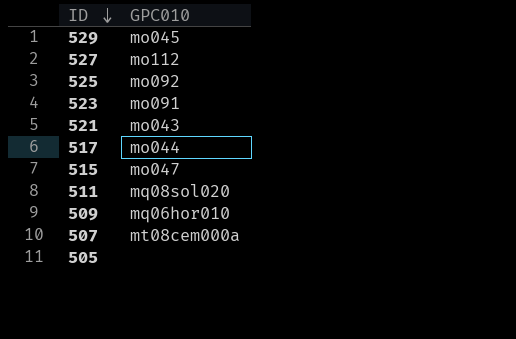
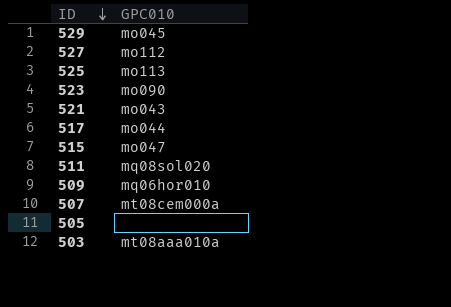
525 | GPC010: mo092 -> mo113
523 | GPC010: mo091 -> mo090
row 503: none -> mt08aaa010a

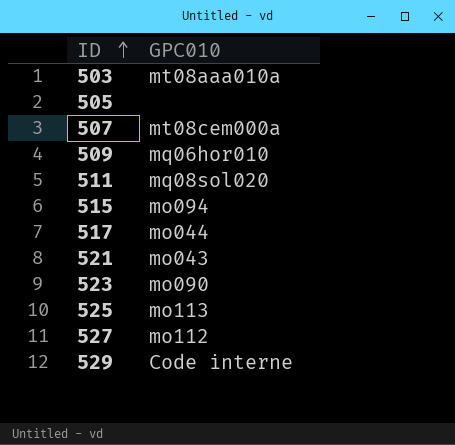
row order: ID descending -> ID ascending
515 | GPC010: mo047 -> mo094
529 | GPC010: mo045 -> Code interne

